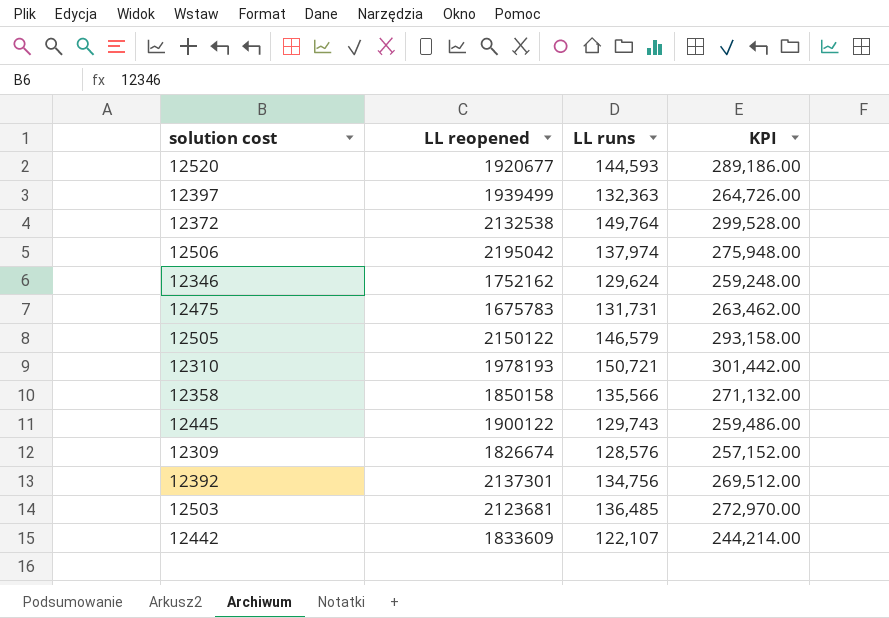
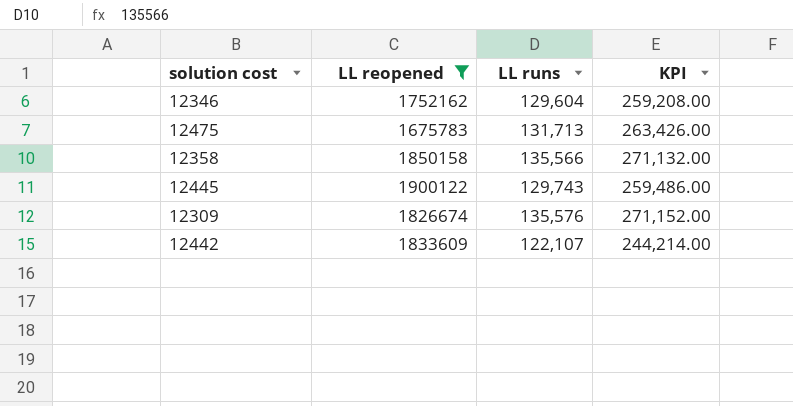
filter: none -> LL reopened <= 1900122
12346 | LL runs: 129,624 -> 129,604
12346 | KPI: 259,248.00 -> 259,208.00
12475 | LL runs: 131,731 -> 131,713
12475 | KPI: 263,462.00 -> 263,426.00
12309 | LL runs: 128,576 -> 135,576
12309 | KPI: 257,152.00 -> 271,152.00

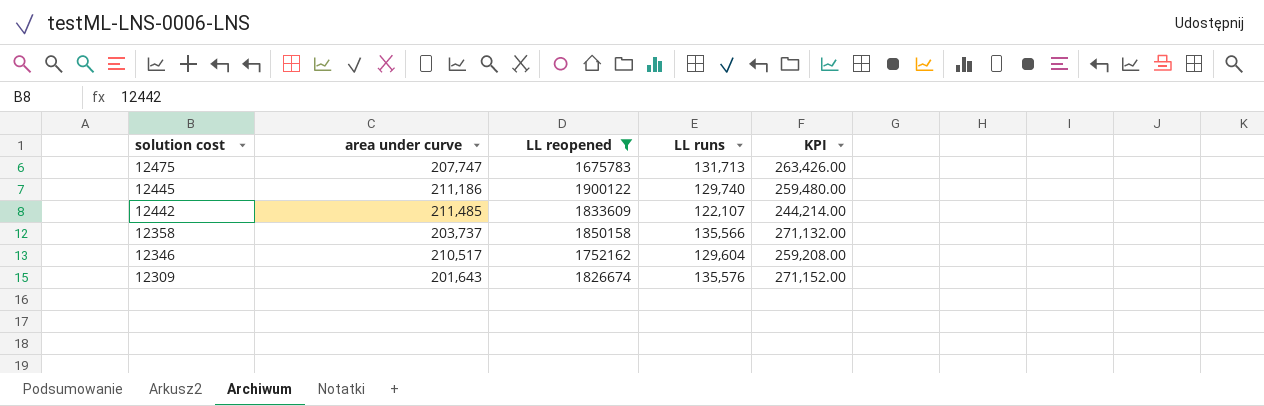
row order: none -> solution cost descending
column area under curve | position: none -> 2
12445 | LL runs: 129,743 -> 129,740
12445 | KPI: 259,486.00 -> 259,480.00

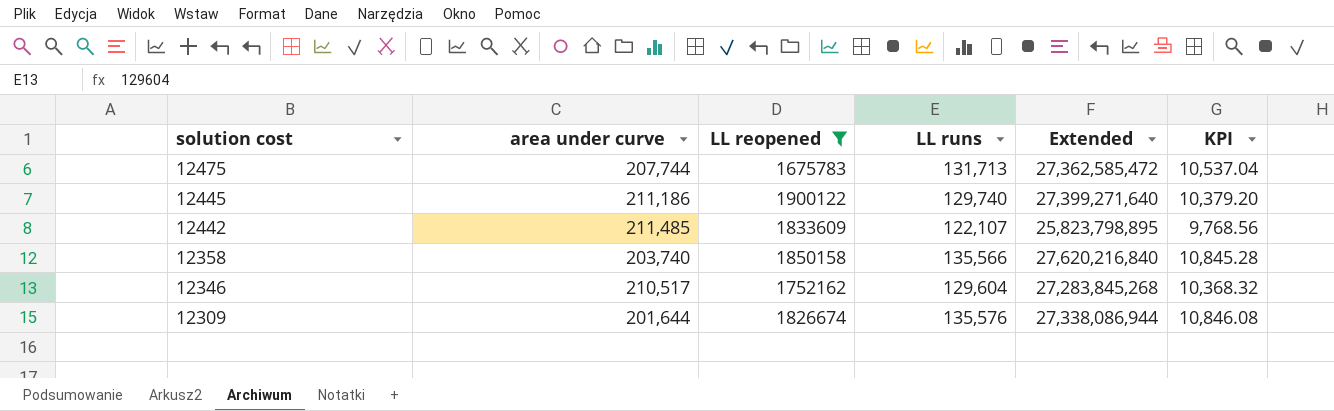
column Extended | formula: none -> [area under curve] * [LL runs]
column KPI | formula: [LL runs] * 2 -> [LL runs] * 0.08
12475 | area under curve: 207,747 -> 207,744
12358 | area under curve: 203,737 -> 203,740
12309 | area under curve: 201,643 -> 201,644

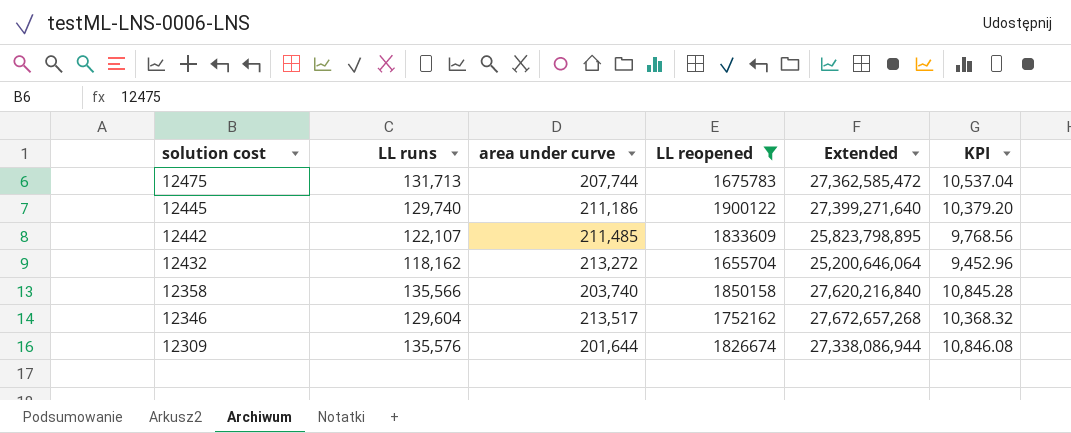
column LL runs | position: 4 -> 2
row 12432: none -> 118,162 | 213,272 | 1655704 | 25,200,646,064 | 9,452.96
12346 | area under curve: 210,517 -> 213,517
12346 | Extended: 27,283,845,268 -> 27,672,657,268

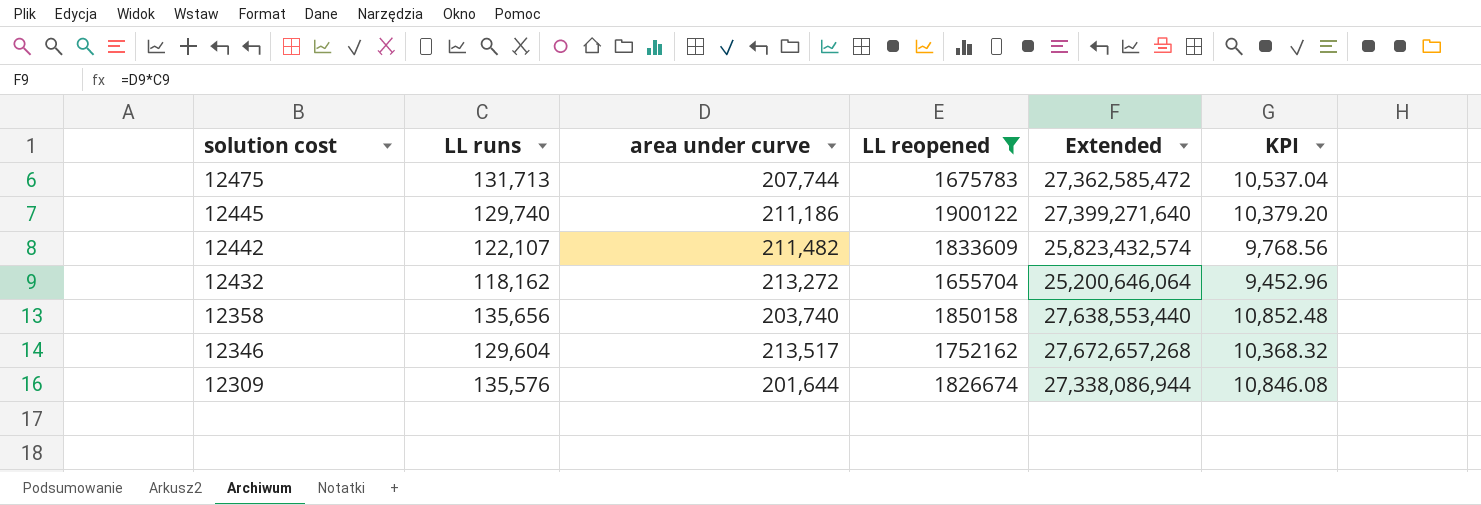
12442 | area under curve: 211,485 -> 211,482
12442 | Extended: 25,823,798,895 -> 25,823,432,574
12358 | LL runs: 135,566 -> 135,656
12358 | Extended: 27,620,216,840 -> 27,638,553,440
12358 | KPI: 10,845.28 -> 10,852.48

